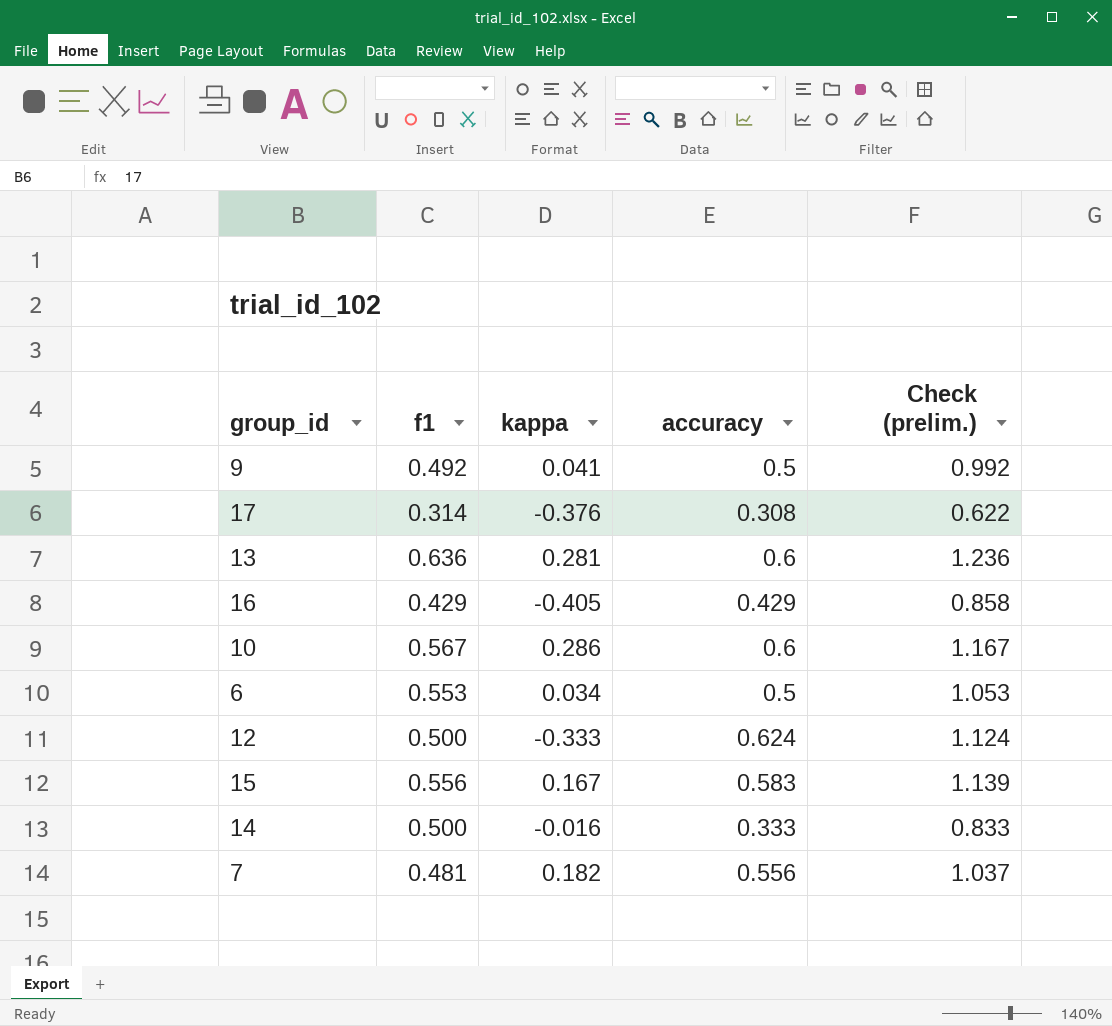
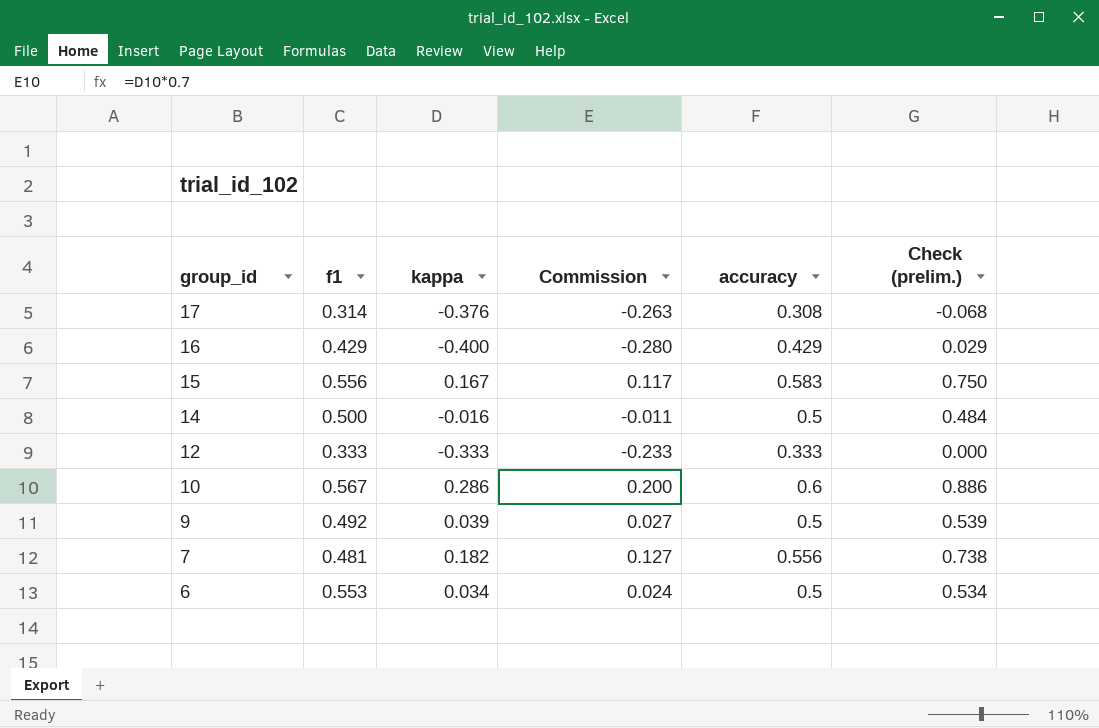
row order: none -> group_id descending
column Commission | formula: none -> [kappa] * 0.7
column Check (prelim.) | formula: [f1] + [accuracy] -> [kappa] + [accuracy]
row 13: 0.636 | 0.281 | 0.6 | 1.236 -> none
16 | kappa: -0.405 -> -0.400
14 | accuracy: 0.333 -> 0.5
12 | f1: 0.500 -> 0.333
12 | accuracy: 0.624 -> 0.333
9 | kappa: 0.041 -> 0.039

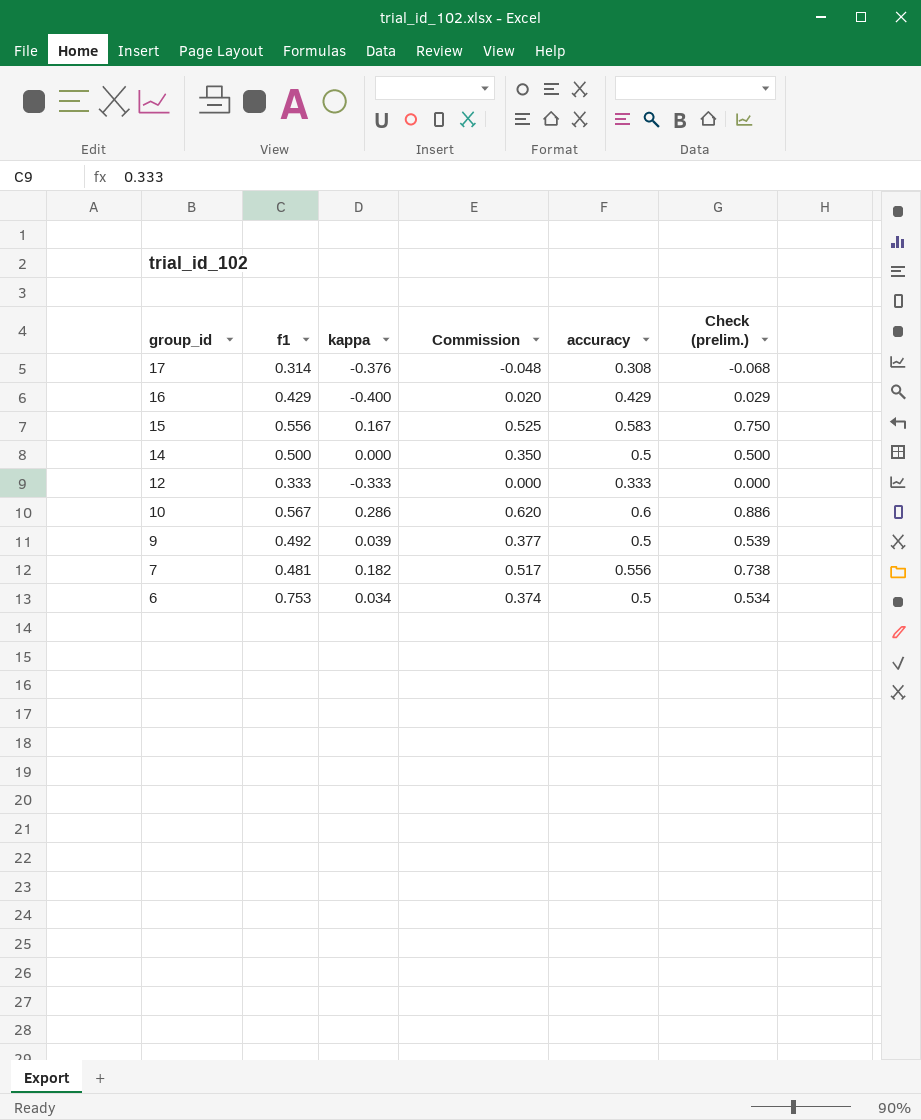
column Commission | formula: [kappa] * 0.7 -> [Check (prelim.)] * 0.7
14 | kappa: -0.016 -> 0.000
14 | Check (prelim.): 0.484 -> 0.500
6 | f1: 0.553 -> 0.753

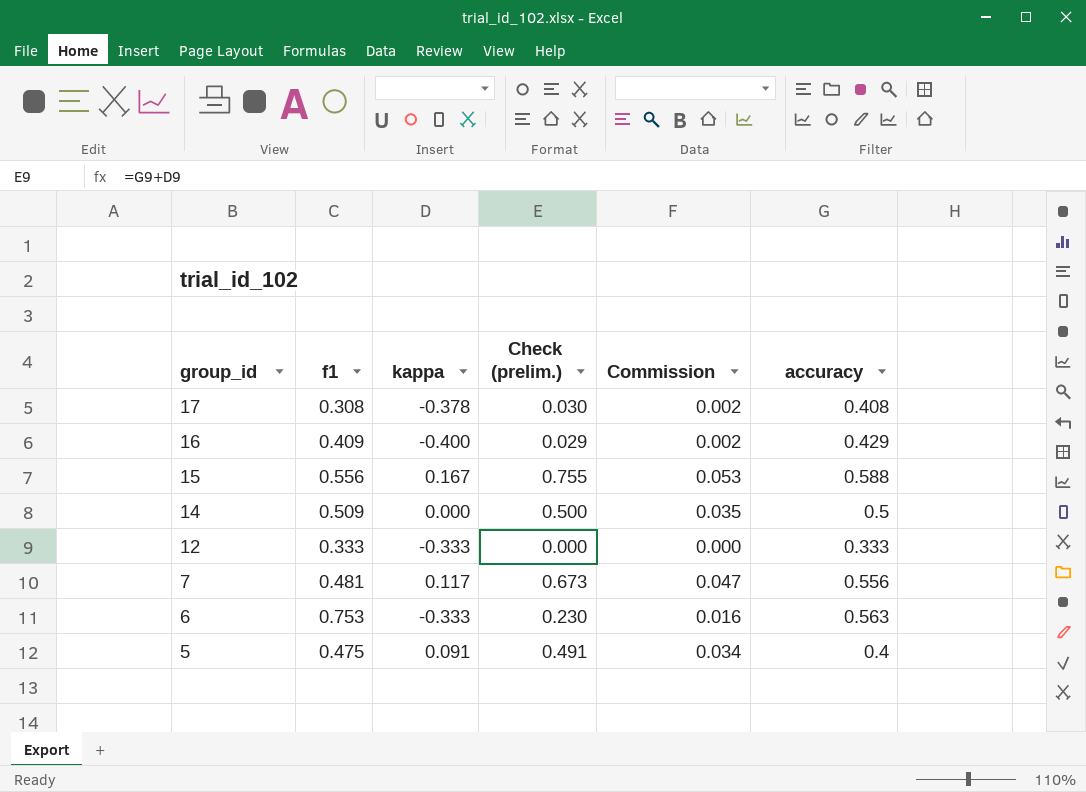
column Check (prelim.) | position: 6 -> 4
column Commission | formula: [Check (prelim.)] * 0.7 -> [Check (prelim.)] * 0.07
row 10: 0.567 | 0.286 | 0.620 | 0.6 | 0.886 -> none
row 9: 0.492 | 0.039 | 0.377 | 0.5 | 0.539 -> none
17 | f1: 0.314 -> 0.308
17 | kappa: -0.376 -> -0.378
17 | Check (prelim.): -0.068 -> 0.030
17 | accuracy: 0.308 -> 0.408
16 | f1: 0.429 -> 0.409
15 | Check (prelim.): 0.750 -> 0.755
15 | accuracy: 0.583 -> 0.588
14 | f1: 0.500 -> 0.509
7 | kappa: 0.182 -> 0.117
7 | Check (prelim.): 0.738 -> 0.673
6 | kappa: 0.034 -> -0.333
6 | Check (prelim.): 0.534 -> 0.230
6 | accuracy: 0.5 -> 0.563
row 5: none -> 0.475 | 0.091 | 0.491 | 0.034 | 0.4

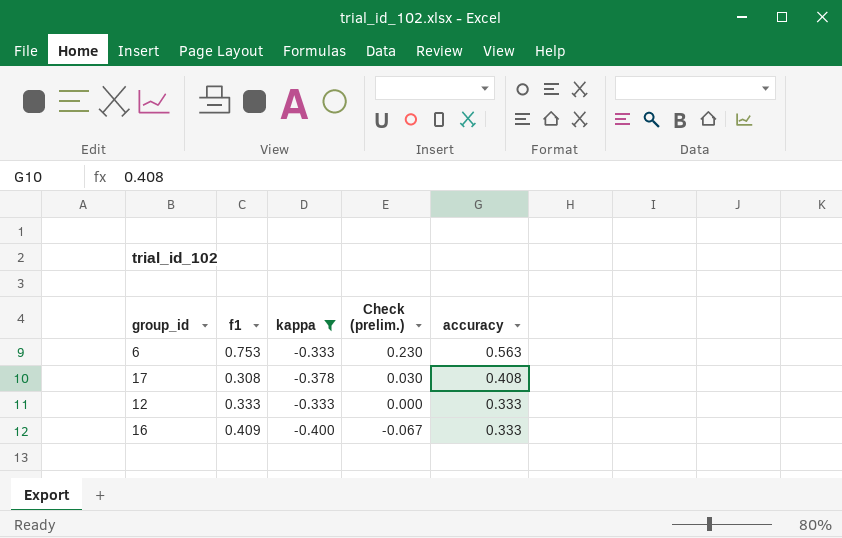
filter: none -> kappa <= -0.333
row order: group_id descending -> Check (prelim.) descending
column Commission | formula: [Check (prelim.)] * 0.07 -> none
16 | Check (prelim.): 0.029 -> -0.067
16 | accuracy: 0.429 -> 0.333

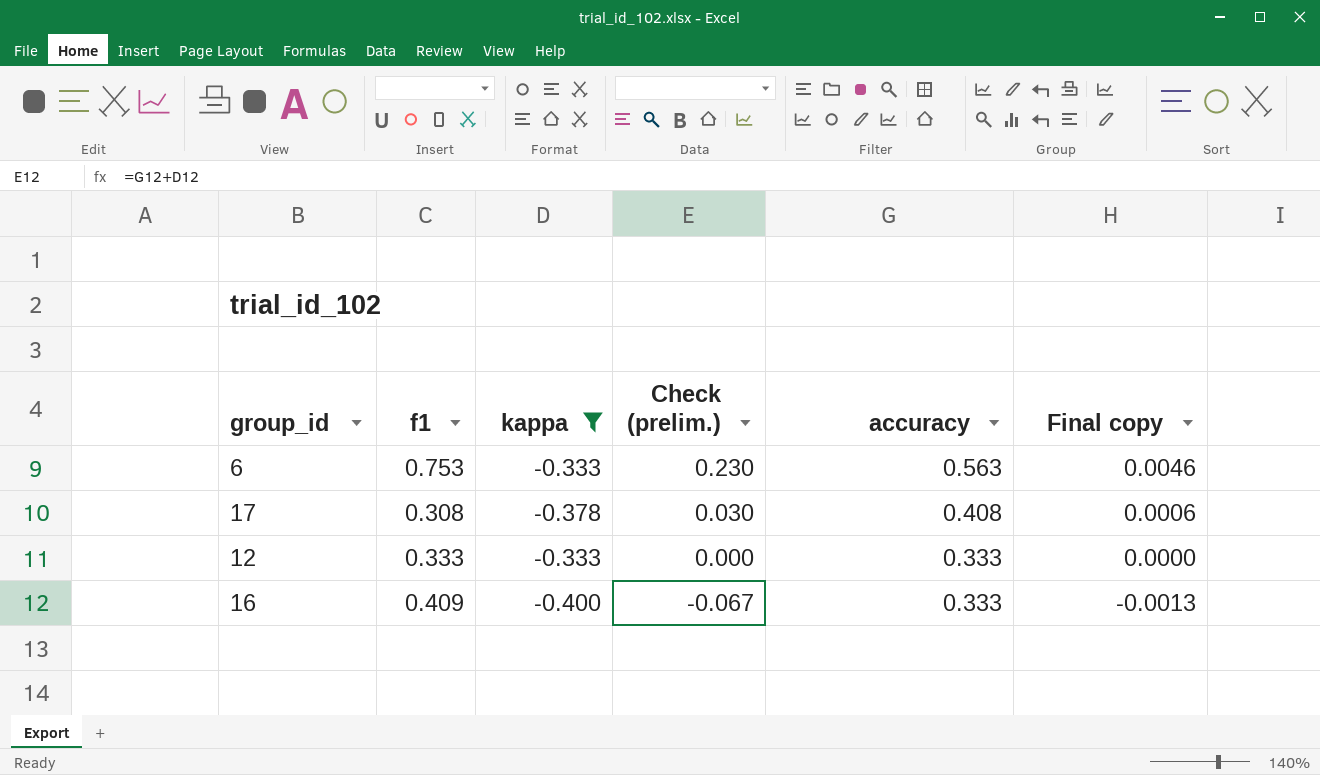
column Final copy | formula: none -> [Check (prelim.)] * 0.02

